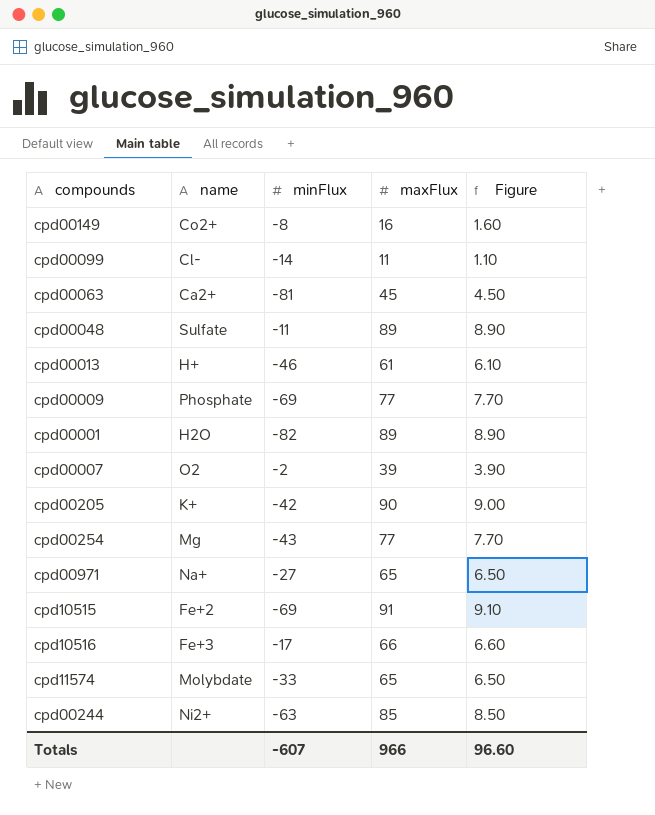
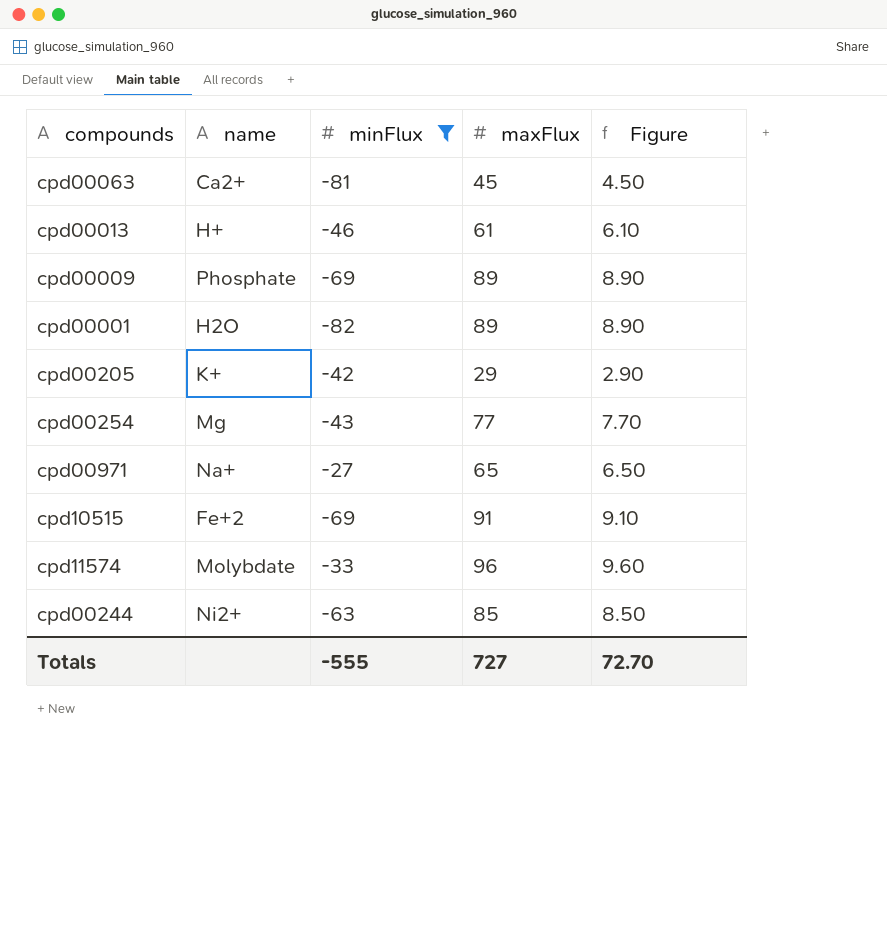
filter: none -> minFlux <= -27
cpd00009 | maxFlux: 77 -> 89
cpd00009 | Figure: 7.70 -> 8.90
cpd00205 | maxFlux: 90 -> 29
cpd00205 | Figure: 9.00 -> 2.90
cpd11574 | maxFlux: 65 -> 96
cpd11574 | Figure: 6.50 -> 9.60
Totals | minFlux: -607 -> -555
Totals | maxFlux: 966 -> 727
Totals | Figure: 96.60 -> 72.70

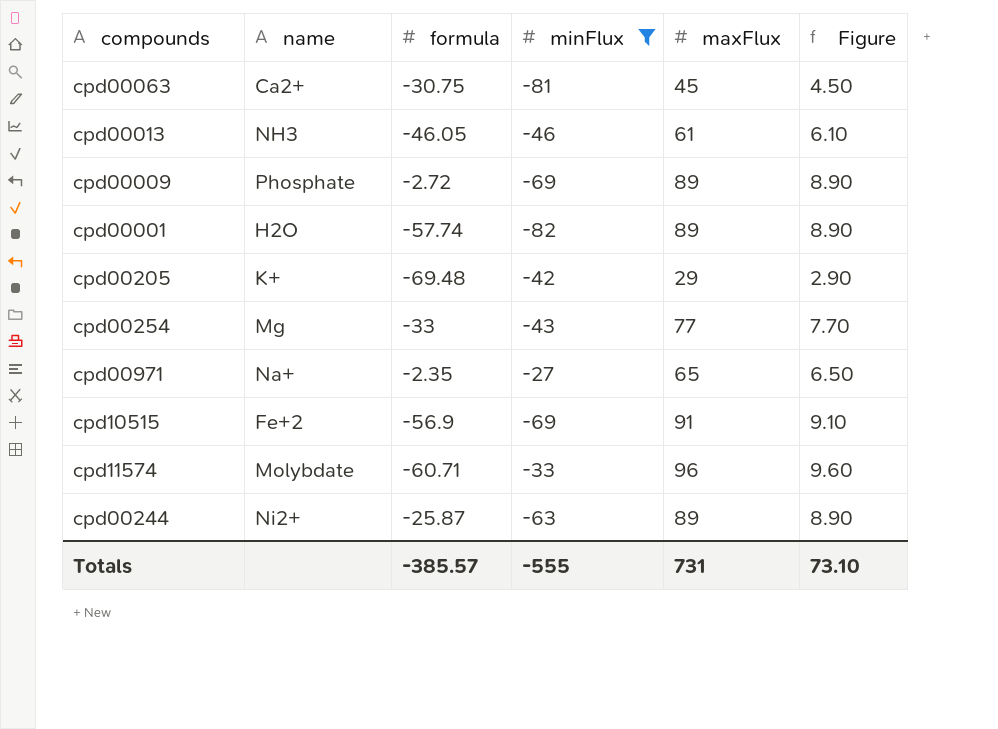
column formula | position: none -> 3
cpd00013 | name: H+ -> NH3
cpd00244 | maxFlux: 85 -> 89
cpd00244 | Figure: 8.50 -> 8.90
Totals | maxFlux: 727 -> 731
Totals | Figure: 72.70 -> 73.10

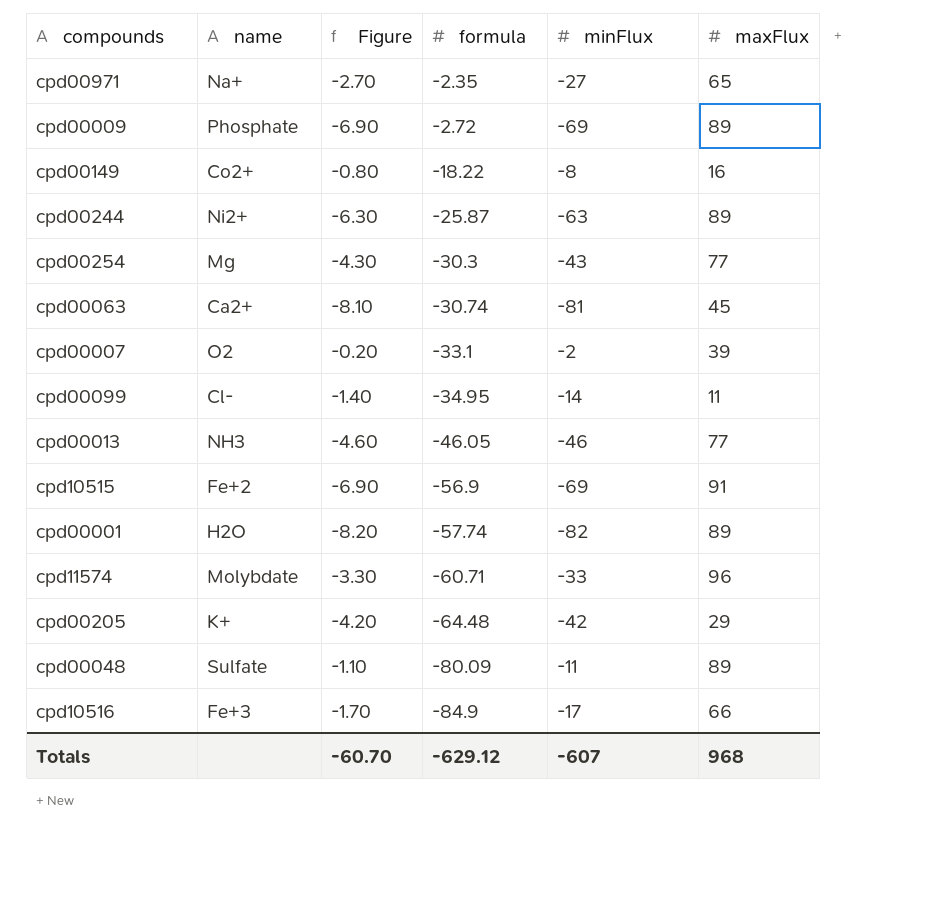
filter: minFlux <= -27 -> none
row order: none -> formula descending
column Figure | formula: [maxFlux] * 0.1 -> [minFlux] * 0.1
column Figure | position: 6 -> 3
cpd00254 | formula: -33 -> -30.3
cpd00063 | formula: -30.75 -> -30.74
cpd00013 | maxFlux: 61 -> 77
cpd00205 | formula: -69.48 -> -64.48
Totals | Figure: 73.10 -> -60.70
Totals | formula: -385.57 -> -629.12
Totals | minFlux: -555 -> -607
Totals | maxFlux: 731 -> 968

